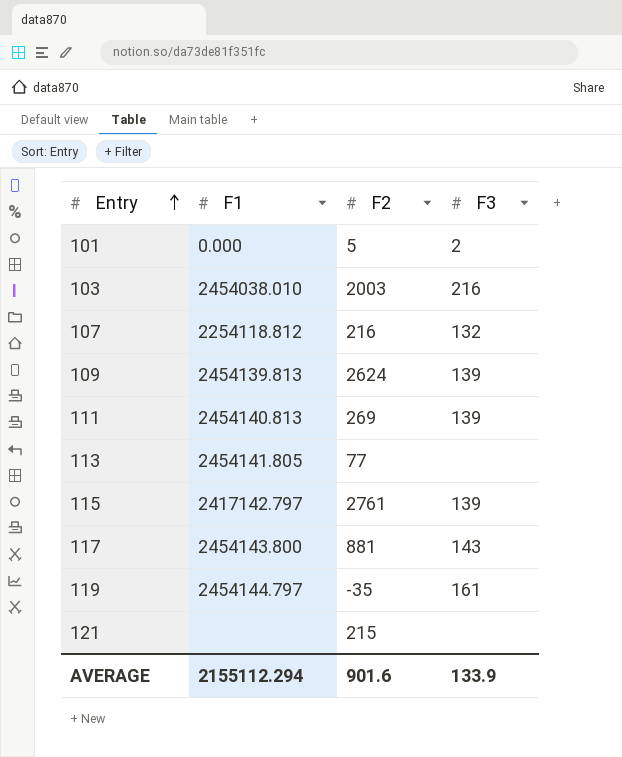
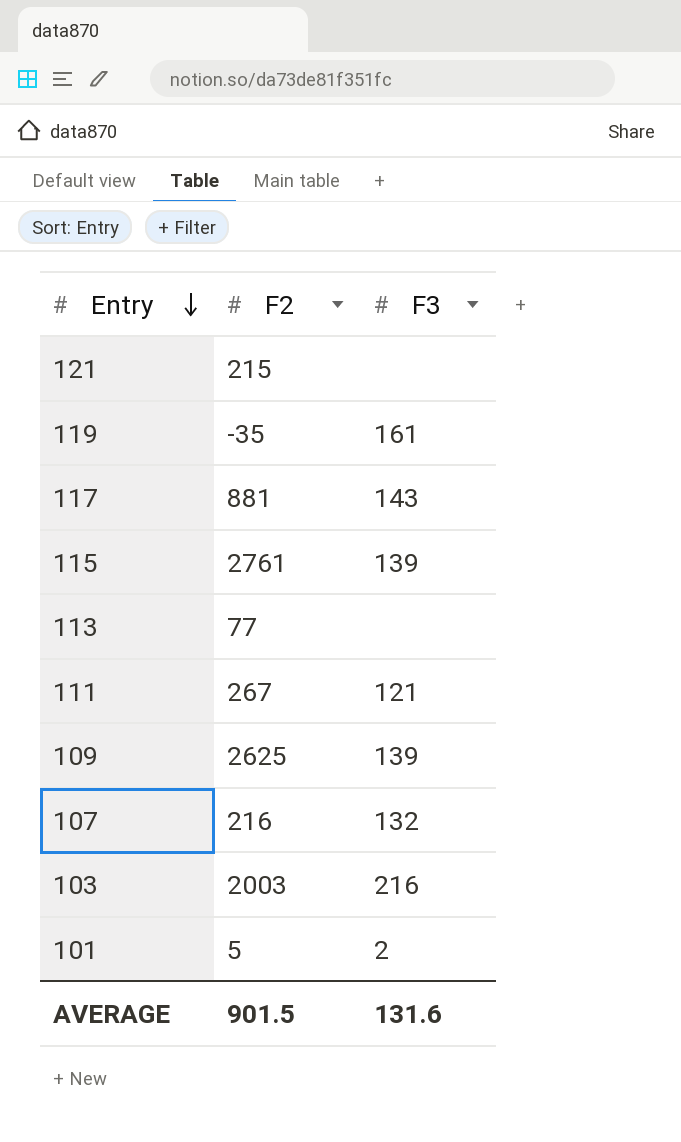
row order: Entry ascending -> Entry descending
column F1 | position: 2 -> none
111 | F2: 269 -> 267
111 | F3: 139 -> 121
109 | F2: 2624 -> 2625
AVERAGE | F2: 901.6 -> 901.5
AVERAGE | F3: 133.9 -> 131.6

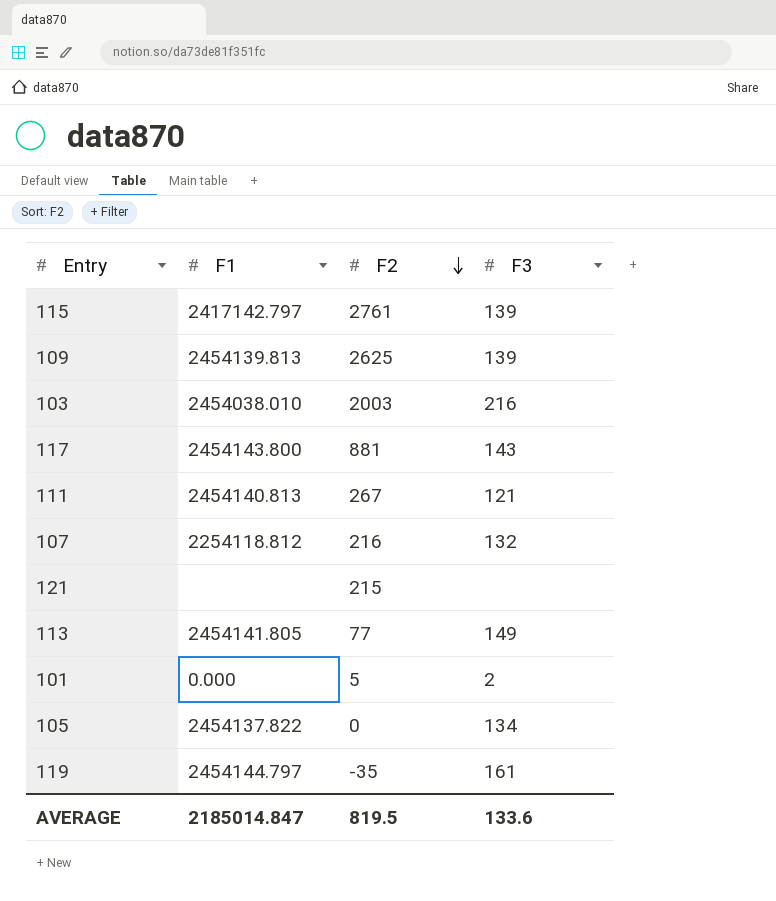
row order: Entry descending -> F2 descending
column F1 | position: none -> 2
113 | F3: none -> 149
row 105: none -> 2454137.822 | 0 | 134
AVERAGE | F2: 901.5 -> 819.5
AVERAGE | F3: 131.6 -> 133.6

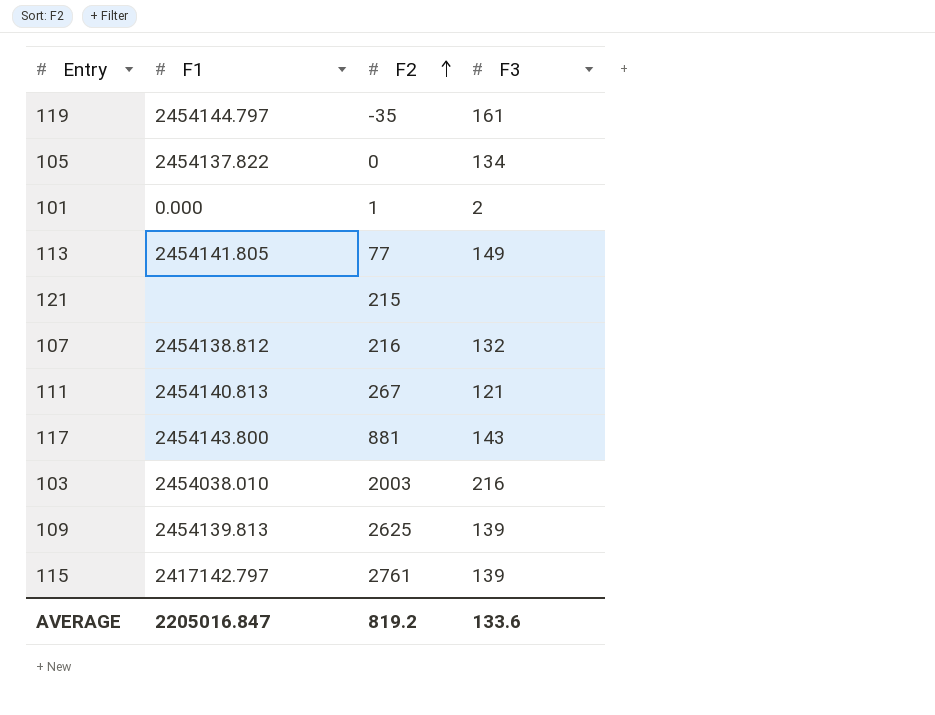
row order: F2 descending -> F2 ascending
101 | F2: 5 -> 1
107 | F1: 2254118.812 -> 2454138.812
AVERAGE | F1: 2185014.847 -> 2205016.847
AVERAGE | F2: 819.5 -> 819.2

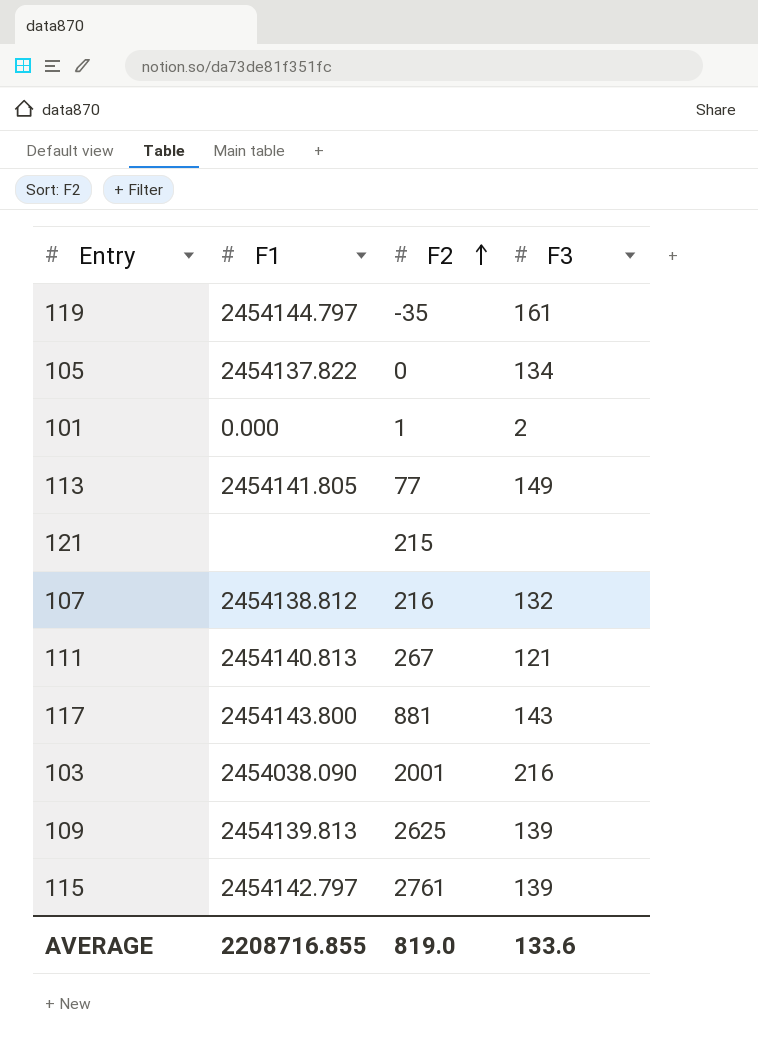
103 | F1: 2454038.010 -> 2454038.090
103 | F2: 2003 -> 2001
115 | F1: 2417142.797 -> 2454142.797
AVERAGE | F1: 2205016.847 -> 2208716.855
AVERAGE | F2: 819.2 -> 819.0

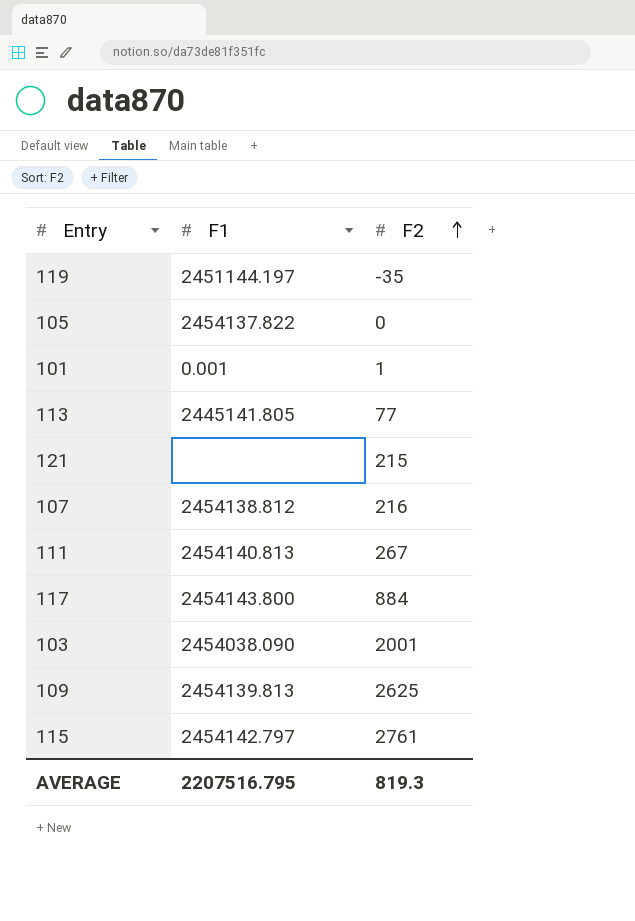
column F3 | position: 4 -> none
119 | F1: 2454144.797 -> 2451144.197
101 | F1: 0.000 -> 0.001
113 | F1: 2454141.805 -> 2445141.805
117 | F2: 881 -> 884
AVERAGE | F1: 2208716.855 -> 2207516.795
AVERAGE | F2: 819.0 -> 819.3

